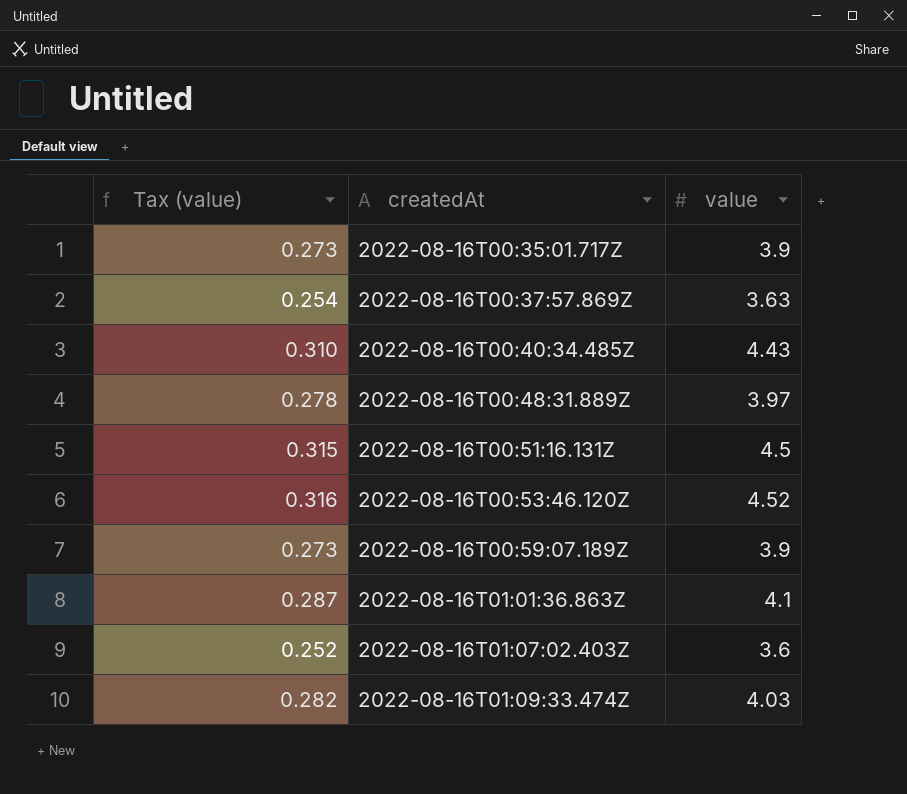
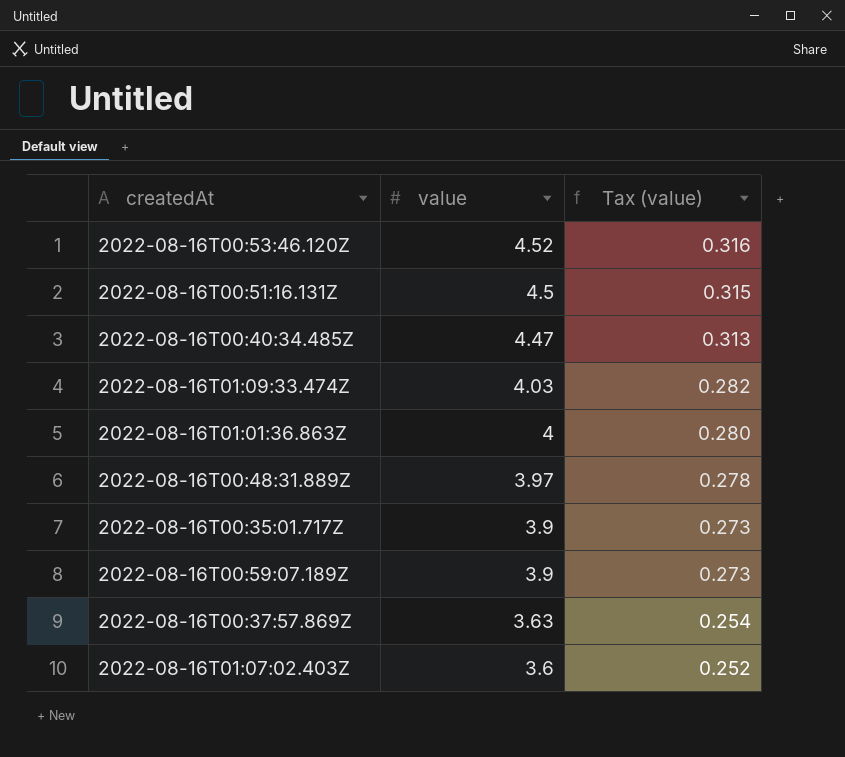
row order: createdAt ascending -> value descending
column Tax (value) | position: 1 -> 3
2022-08-16T00:40:34.485Z | value: 4.43 -> 4.47
2022-08-16T00:40:34.485Z | Tax (value): 0.310 -> 0.313
2022-08-16T01:01:36.863Z | value: 4.1 -> 4
2022-08-16T01:01:36.863Z | Tax (value): 0.287 -> 0.280

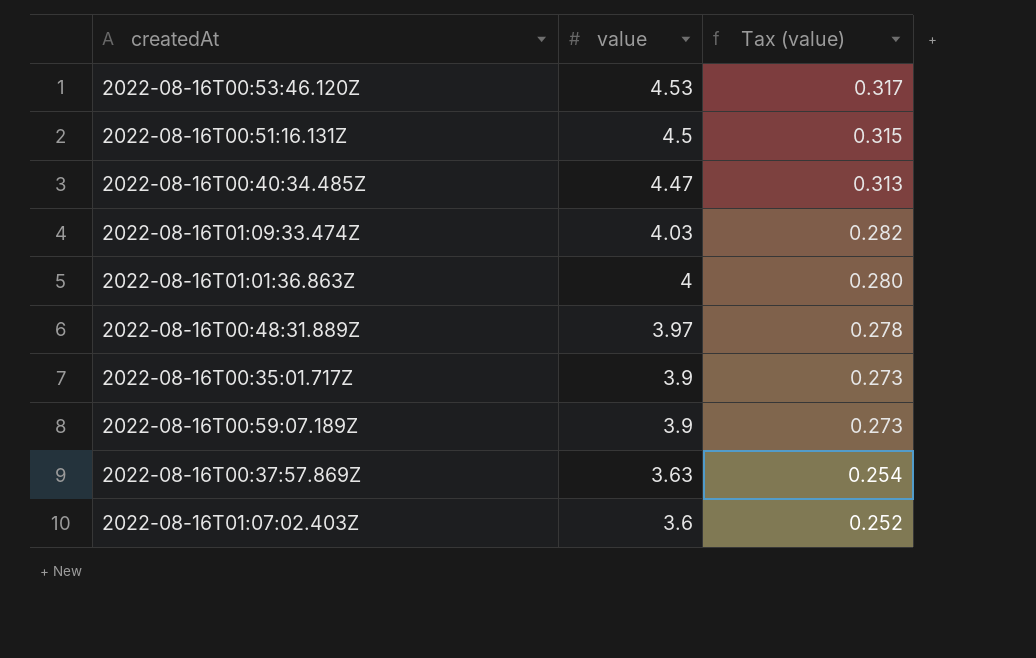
2022-08-16T00:53:46.120Z | value: 4.52 -> 4.53
2022-08-16T00:53:46.120Z | Tax (value): 0.316 -> 0.317

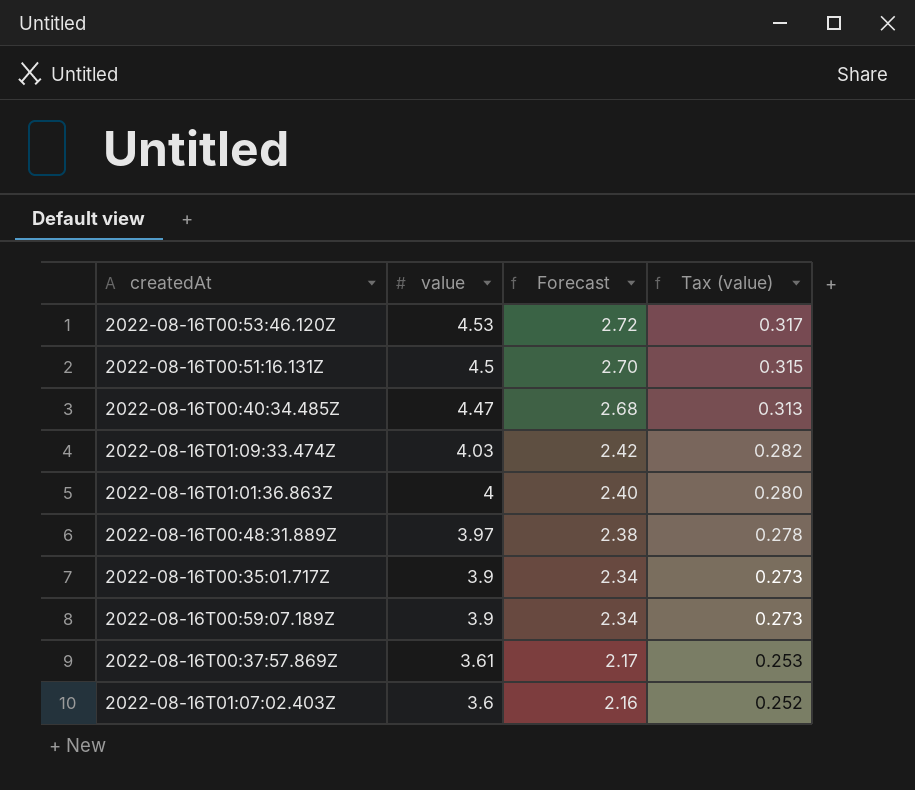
column Forecast | formula: none -> [value] * 0.6
2022-08-16T00:37:57.869Z | value: 3.63 -> 3.61
2022-08-16T00:37:57.869Z | Tax (value): 0.254 -> 0.253

